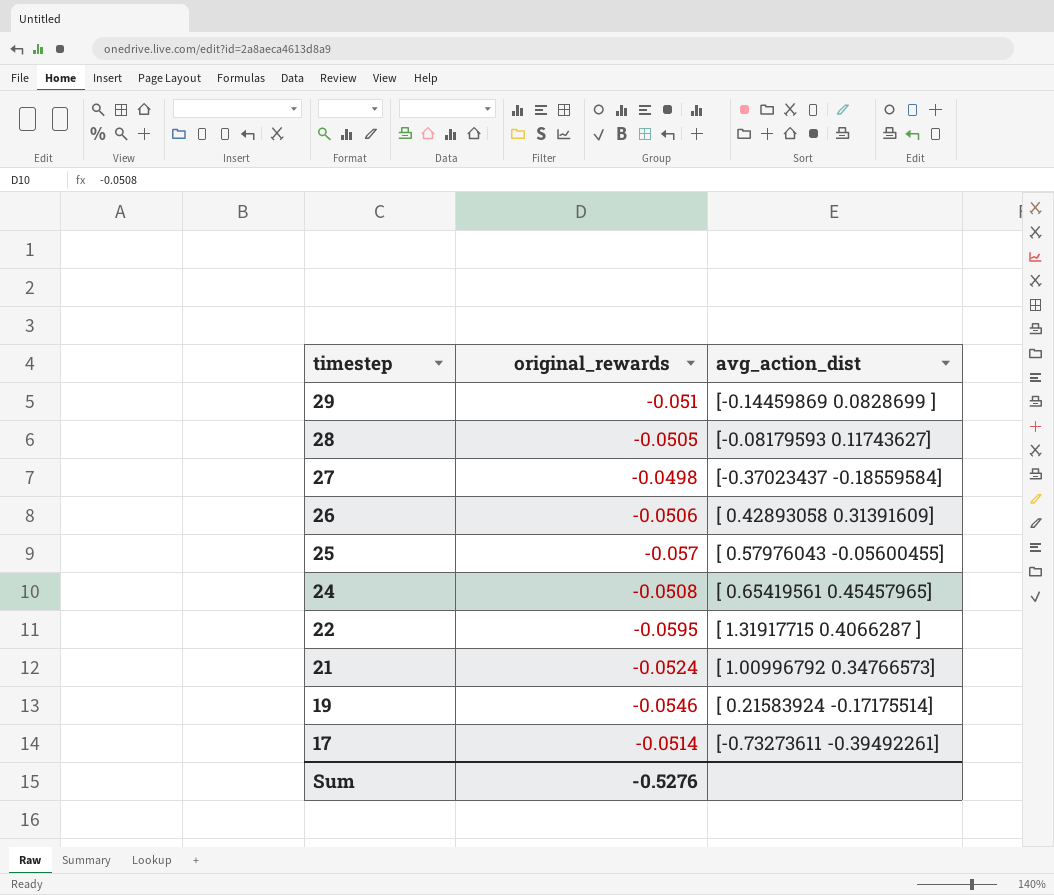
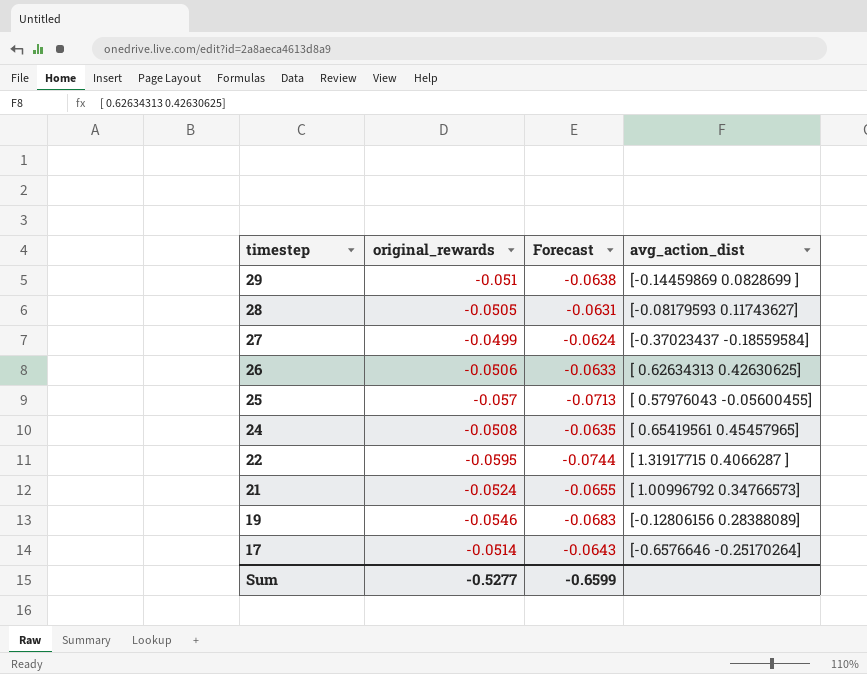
column Forecast | formula: none -> [original_rewards] * 1.25
27 | original_rewards: -0.0498 -> -0.0499
26 | avg_action_dist: [ 0.42893058 0.31391609] -> [ 0.62634313 0.42630625]
19 | avg_action_dist: [ 0.21583924 -0.17175514] -> [-0.12806156 0.28388089]
17 | avg_action_dist: [-0.73273611 -0.39492261] -> [-0.6576646 -0.25170264]
Sum | original_rewards: -0.5276 -> -0.5277

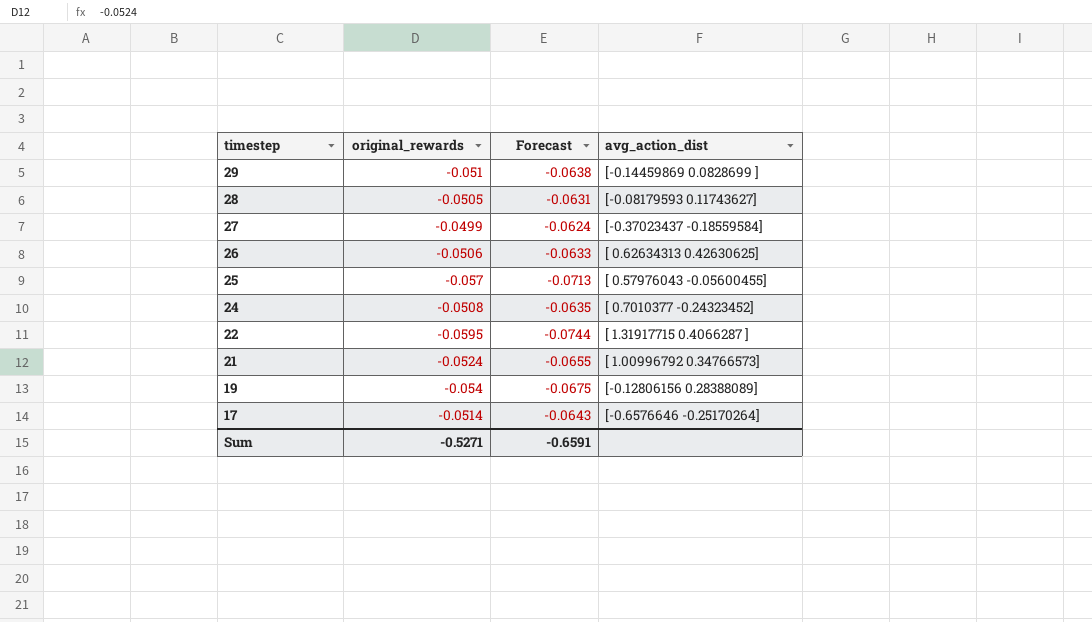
24 | avg_action_dist: [ 0.65419561 0.45457965] -> [ 0.7010377 -0.24323452]
19 | original_rewards: -0.0546 -> -0.054
19 | Forecast: -0.0683 -> -0.0675
Sum | original_rewards: -0.5277 -> -0.5271
Sum | Forecast: -0.6599 -> -0.6591

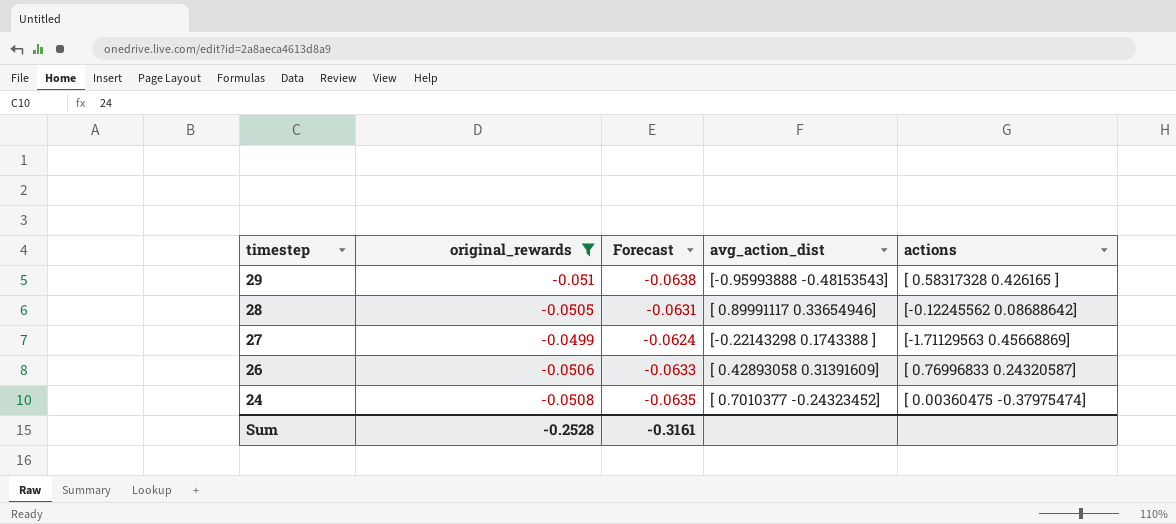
filter: none -> original_rewards >= -0.051
column actions | position: none -> 5
29 | avg_action_dist: [-0.14459869 0.0828699 ] -> [-0.95993888 -0.48153543]
28 | avg_action_dist: [-0.08179593 0.11743627] -> [ 0.89991117 0.33654946]
27 | avg_action_dist: [-0.37023437 -0.18559584] -> [-0.22143298 0.1743388 ]
26 | avg_action_dist: [ 0.62634313 0.42630625] -> [ 0.42893058 0.31391609]
Sum | original_rewards: -0.5271 -> -0.2528
Sum | Forecast: -0.6591 -> -0.3161

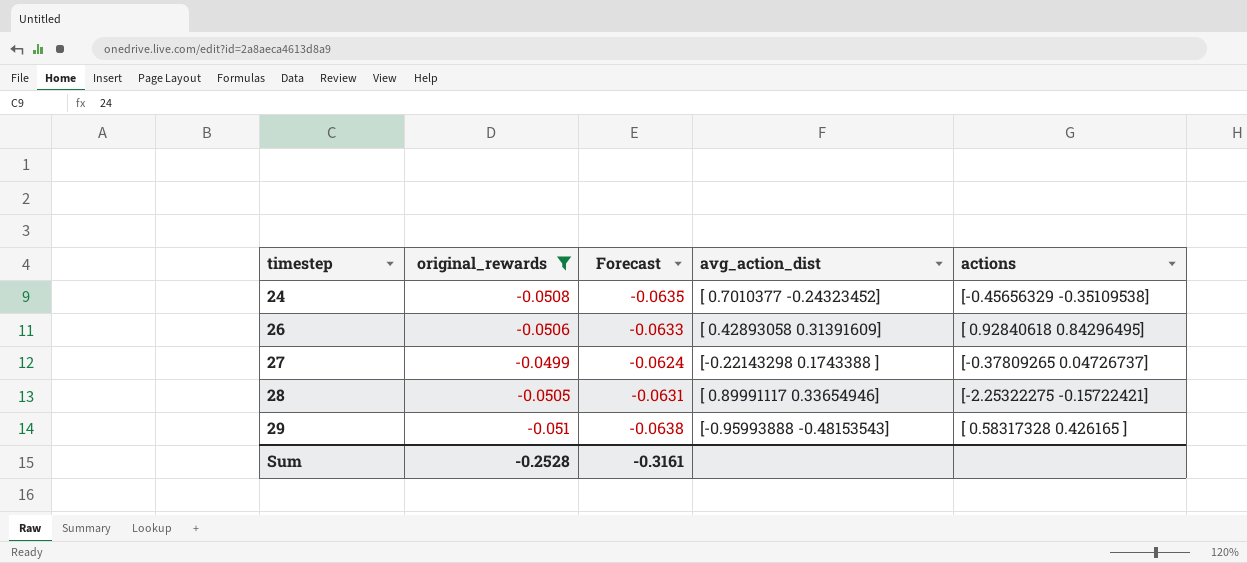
row order: timestep descending -> timestep ascending
24 | actions: [ 0.00360475 -0.37975474] -> [-0.45656329 -0.35109538]
26 | actions: [ 0.76996833 0.24320587] -> [ 0.92840618 0.84296495]
27 | actions: [-1.71129563 0.45668869] -> [-0.37809265 0.04726737]
28 | actions: [-0.12245562 0.08688642] -> [-2.25322275 -0.15722421]

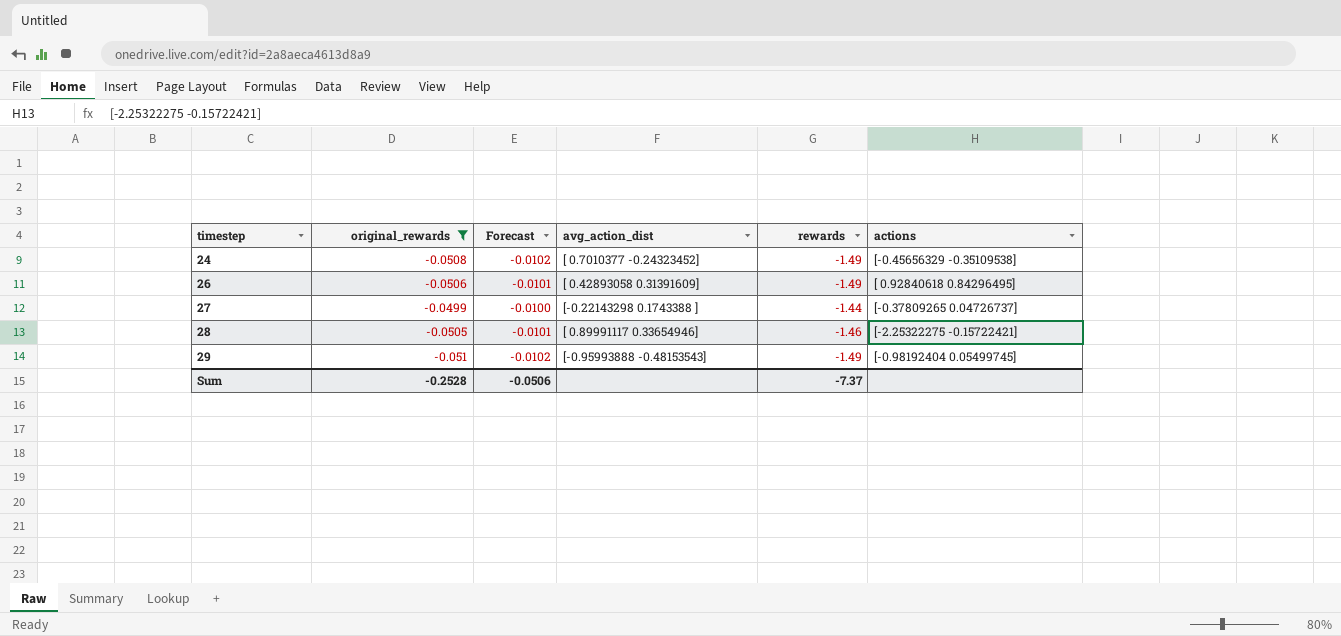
column Forecast | formula: [original_rewards] * 1.25 -> [original_rewards] * 0.2
column rewards | position: none -> 5
29 | actions: [ 0.58317328 0.426165 ] -> [-0.98192404 0.05499745]
Sum | Forecast: -0.3161 -> -0.0506

